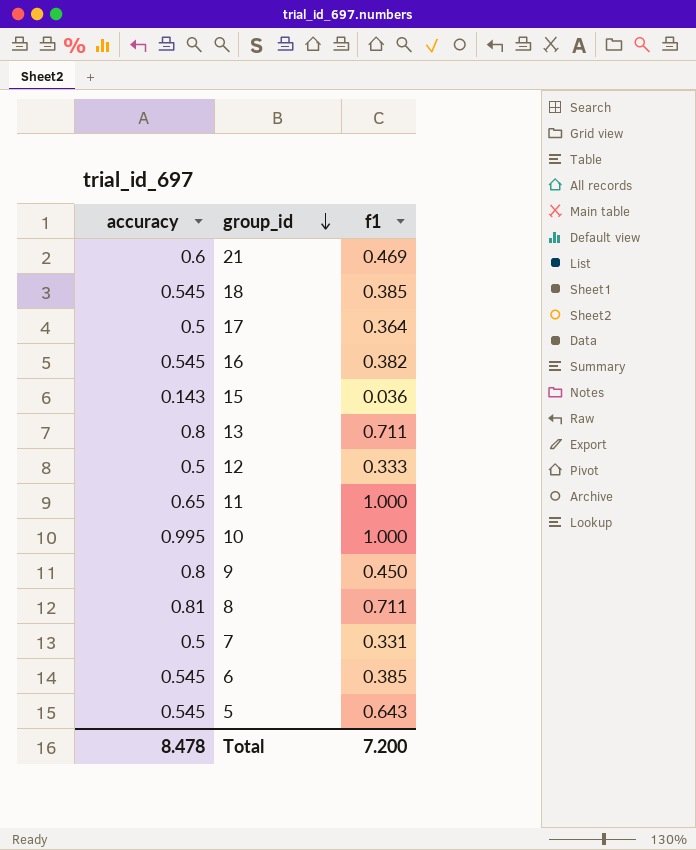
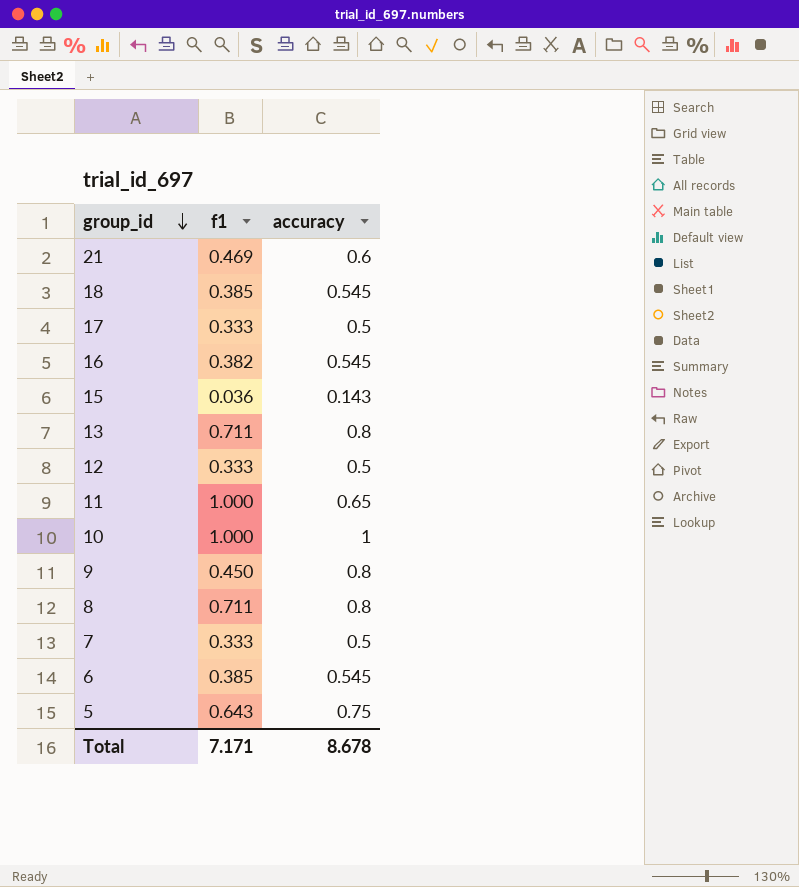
column accuracy | position: 1 -> 3
17 | f1: 0.364 -> 0.333
10 | accuracy: 0.995 -> 1
8 | accuracy: 0.81 -> 0.8
7 | f1: 0.331 -> 0.333
5 | accuracy: 0.545 -> 0.75
Total | f1: 7.200 -> 7.171
Total | accuracy: 8.478 -> 8.678

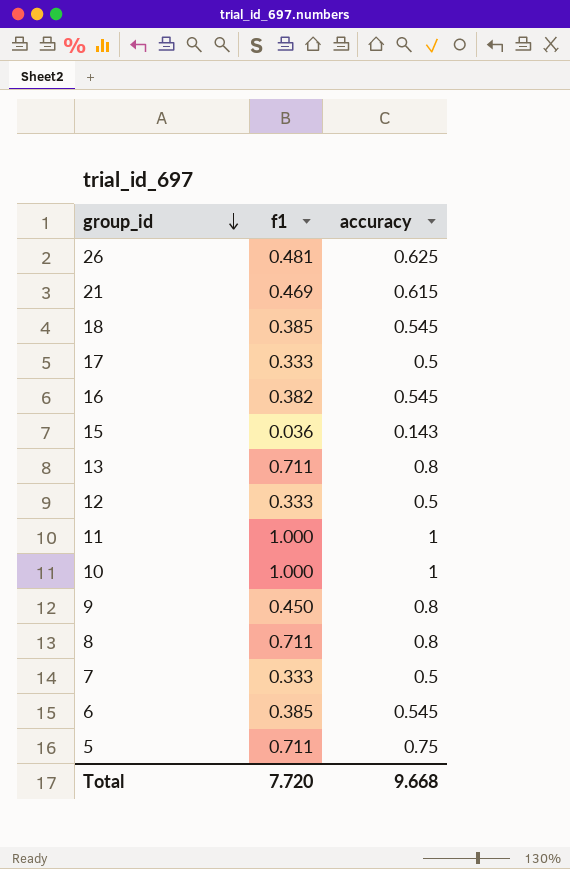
row 26: none -> 0.481 | 0.625
21 | accuracy: 0.6 -> 0.615
11 | accuracy: 0.65 -> 1
5 | f1: 0.643 -> 0.711
Total | f1: 7.171 -> 7.720
Total | accuracy: 8.678 -> 9.668

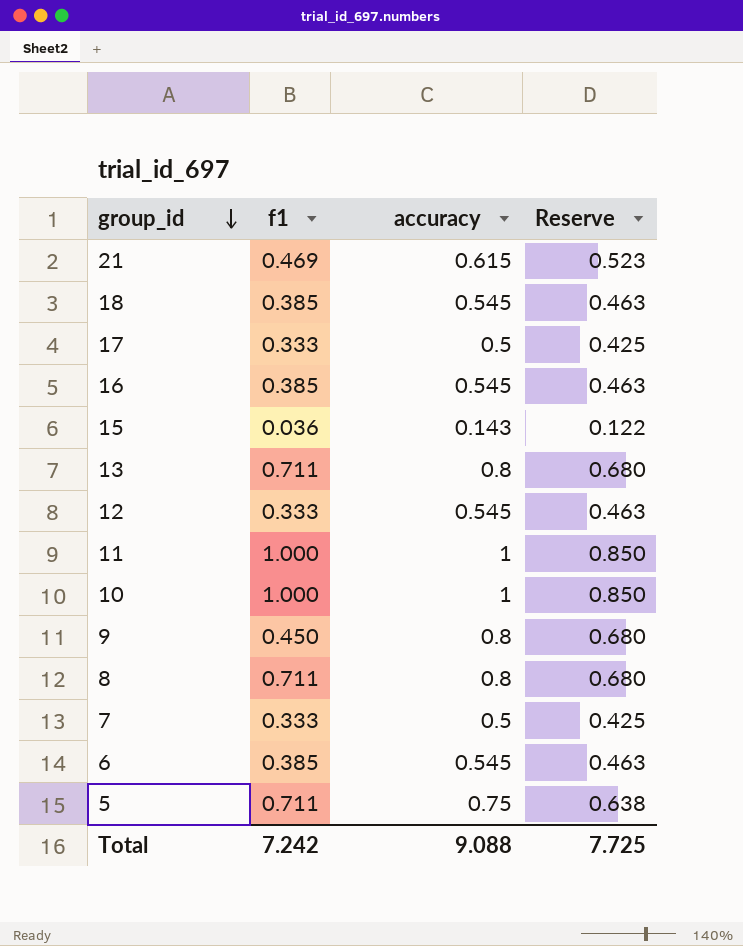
column Reserve | formula: none -> [accuracy] * 0.85
row 26: 0.481 | 0.625 -> none
16 | f1: 0.382 -> 0.385
12 | accuracy: 0.5 -> 0.545
Total | f1: 7.720 -> 7.242
Total | accuracy: 9.668 -> 9.088

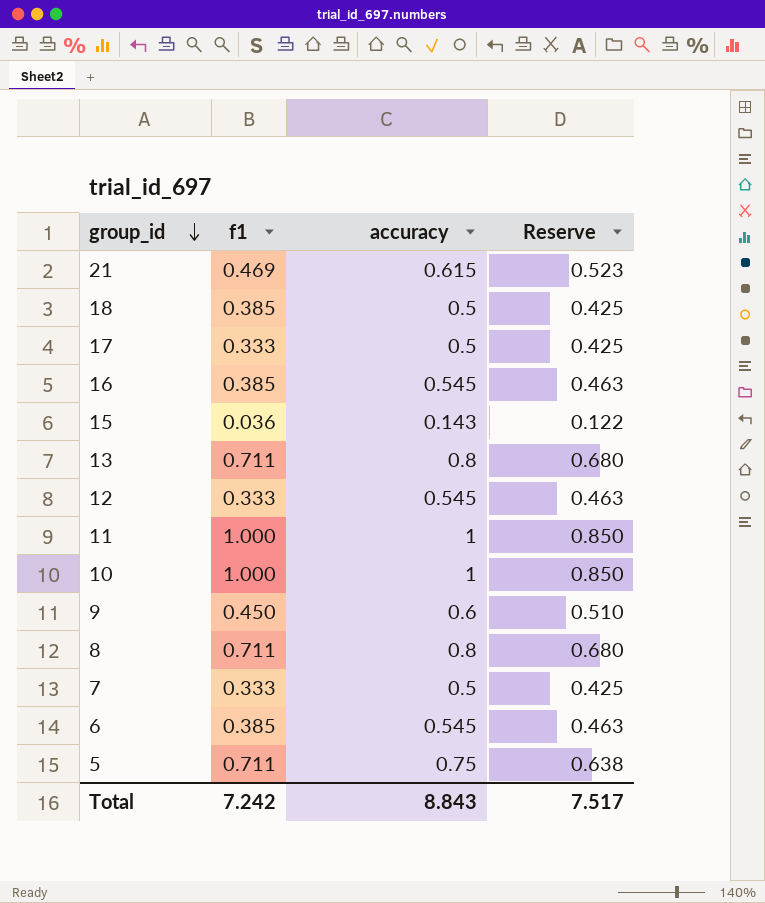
18 | accuracy: 0.545 -> 0.5
18 | Reserve: 0.463 -> 0.425
9 | accuracy: 0.8 -> 0.6
9 | Reserve: 0.680 -> 0.510
Total | accuracy: 9.088 -> 8.843
Total | Reserve: 7.725 -> 7.517

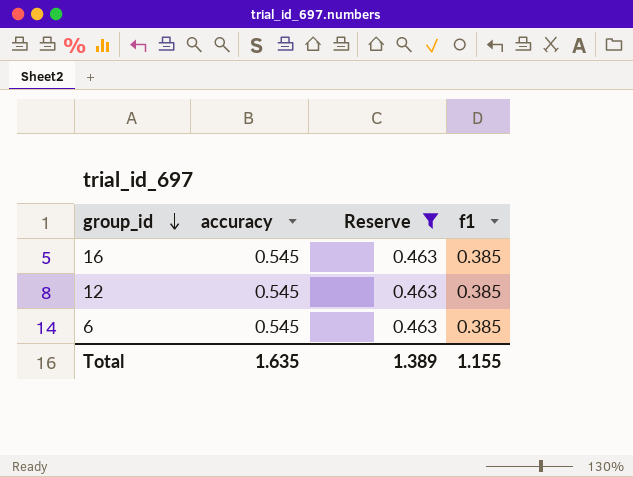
filter: none -> Reserve = 0.463
column f1 | position: 2 -> 4
12 | f1: 0.333 -> 0.385
Total | accuracy: 8.843 -> 1.635
Total | Reserve: 7.517 -> 1.389
Total | f1: 7.242 -> 1.155

